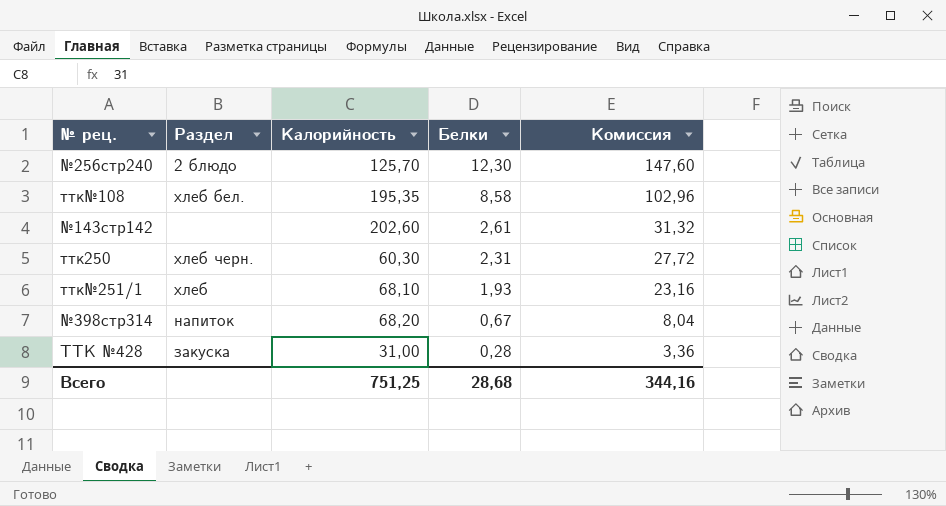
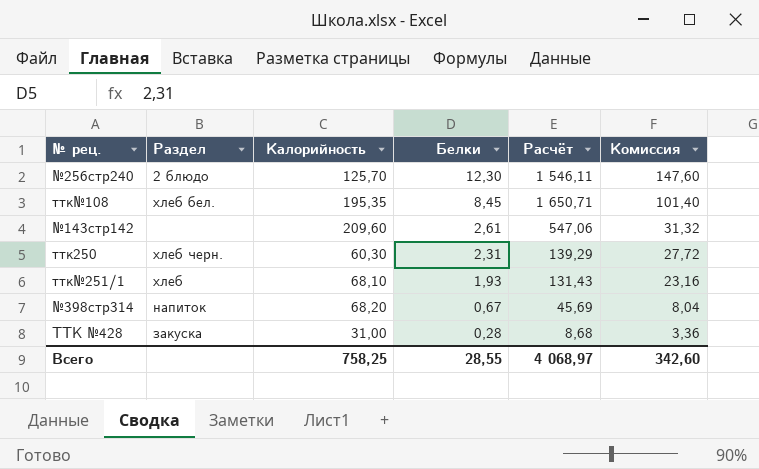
column Расчёт | formula: none -> [Калорийность] * [Белки]
ттк№108 | Белки: 8,58 -> 8,45
ттк№108 | Комиссия: 102,96 -> 101,40
№143стр142 | Калорийность: 202,60 -> 209,60
Всего | Калорийность: 751,25 -> 758,25
Всего | Белки: 28,68 -> 28,55
Всего | Комиссия: 344,16 -> 342,60

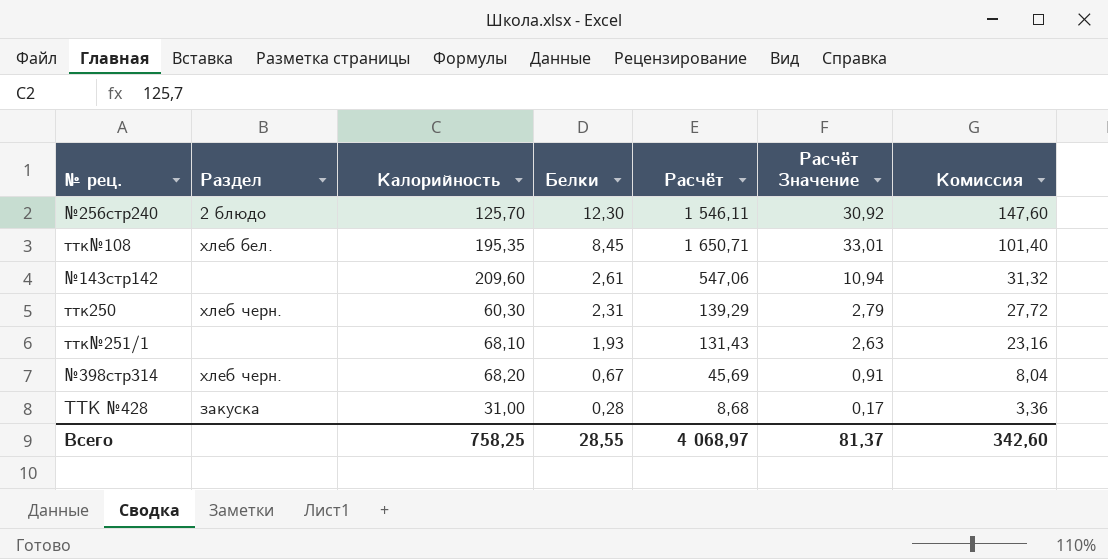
column Расчёт Значение | formula: none -> [Расчёт] * 0,02
ттк№251/1 | Раздел: хлеб -> none
№398стр314 | Раздел: напиток -> хлеб черн.

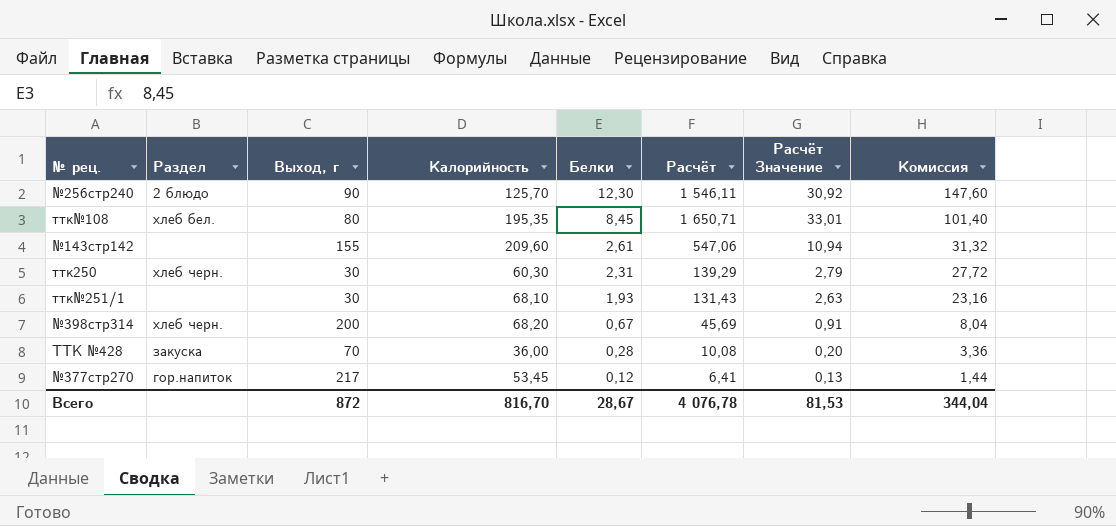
column Выход, г | position: none -> 3
ТТК №428 | Калорийность: 31,00 -> 36,00
ТТК №428 | Расчёт: 8,68 -> 10,08
ТТК №428 | Расчёт Значение: 0,17 -> 0,20
row №377стр270: none -> гор.напиток | 217 | 53,45 | 0,12 | 6,41 | 0,13 | 1,44
Всего | Калорийность: 758,25 -> 816,70
Всего | Белки: 28,55 -> 28,67
Всего | Расчёт: 4 068,97 -> 4 076,78
Всего | Расчёт Значение: 81,37 -> 81,53
Всего | Комиссия: 342,60 -> 344,04

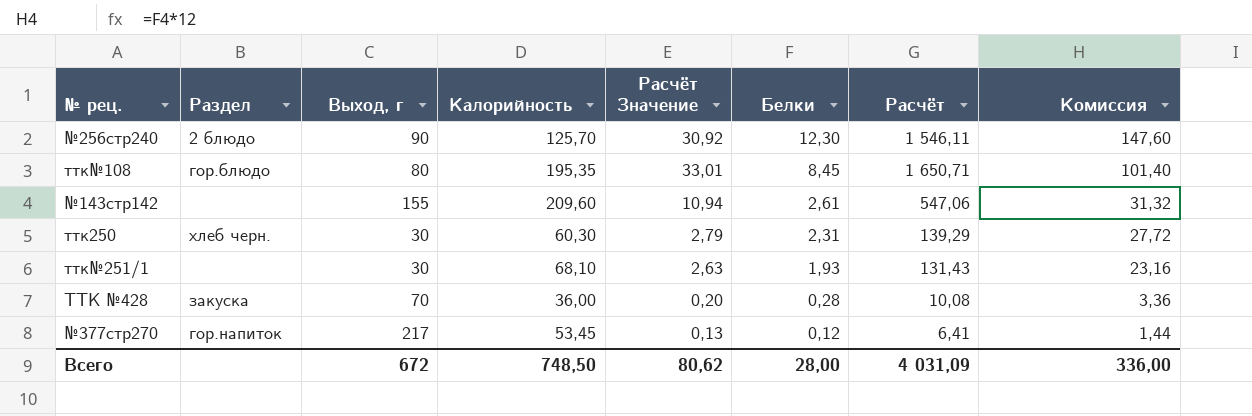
column Расчёт Значение | position: 7 -> 5
row №398стр314: хлеб черн. | 200 | 68,20 | 0,67 | 45,69 | 0,91 | 8,04 -> none
ттк№108 | Раздел: хлеб бел. -> гор.блюдо
Всего | Выход, г: 872 -> 672
Всего | Калорийность: 816,70 -> 748,50
Всего | Расчёт Значение: 81,53 -> 80,62
Всего | Белки: 28,67 -> 28,00
Всего | Расчёт: 4 076,78 -> 4 031,09
Всего | Комиссия: 344,04 -> 336,00

